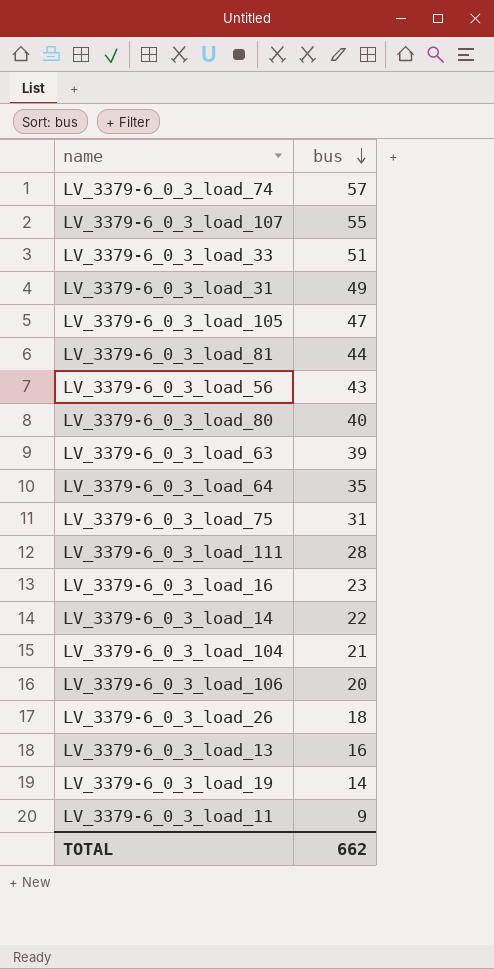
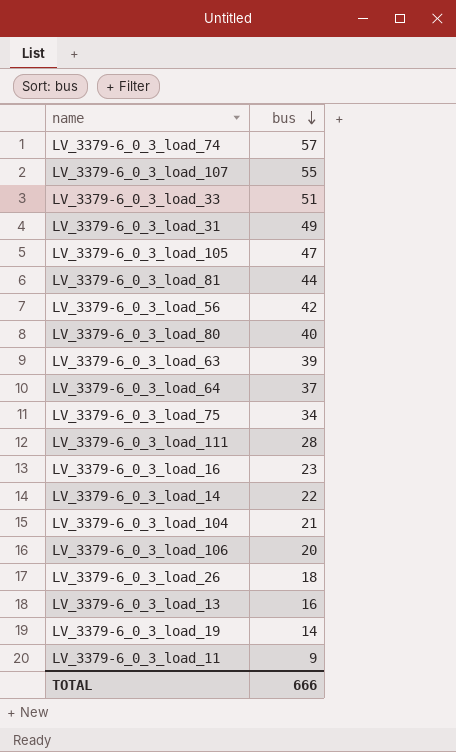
LV_3379-6_0_3_load_56 | bus: 43 -> 42
LV_3379-6_0_3_load_64 | bus: 35 -> 37
LV_3379-6_0_3_load_75 | bus: 31 -> 34
TOTAL | bus: 662 -> 666

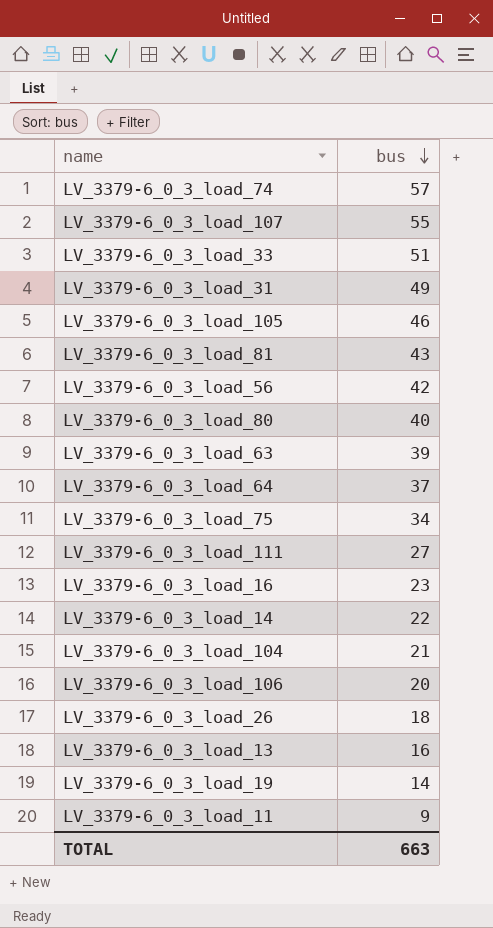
LV_3379-6_0_3_load_105 | bus: 47 -> 46
LV_3379-6_0_3_load_81 | bus: 44 -> 43
LV_3379-6_0_3_load_111 | bus: 28 -> 27
TOTAL | bus: 666 -> 663

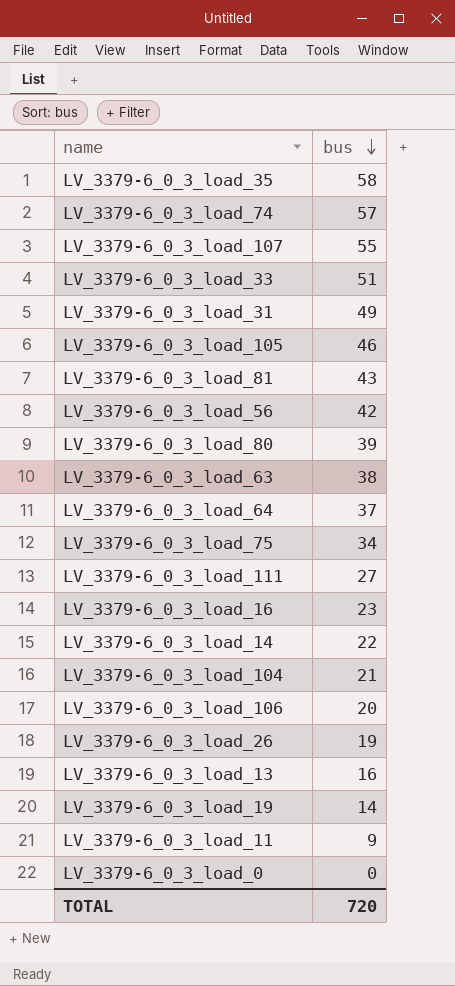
row LV_3379-6_0_3_load_35: none -> 58
LV_3379-6_0_3_load_80 | bus: 40 -> 39
LV_3379-6_0_3_load_63 | bus: 39 -> 38
LV_3379-6_0_3_load_26 | bus: 18 -> 19
row LV_3379-6_0_3_load_0: none -> 0
TOTAL | bus: 663 -> 720

